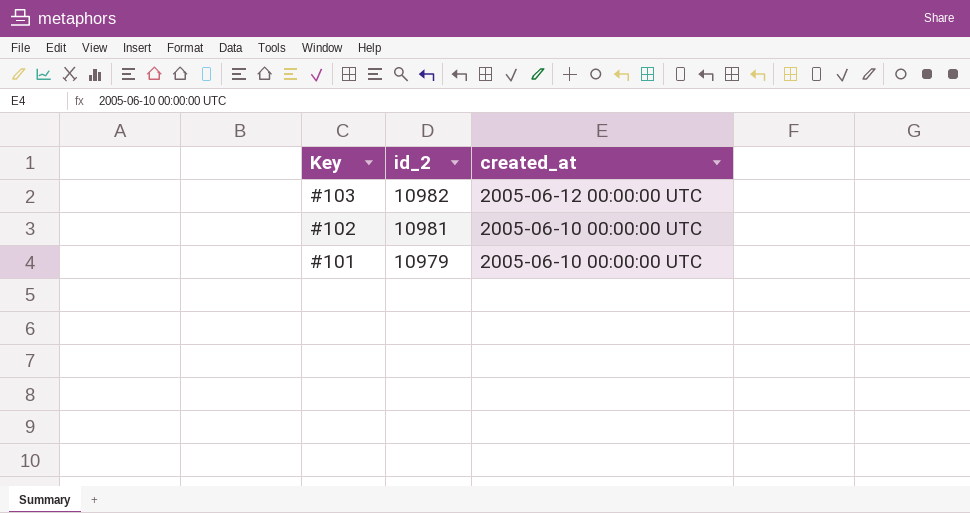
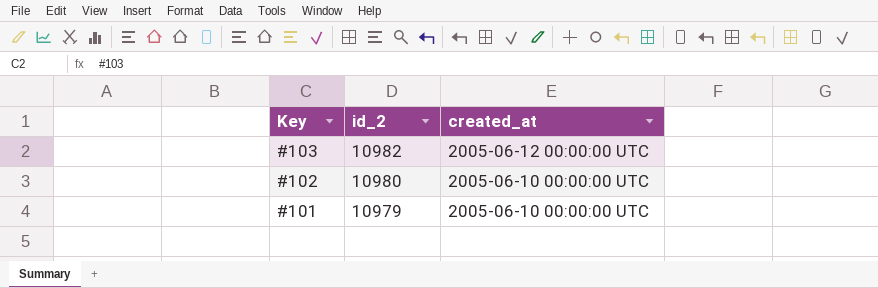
#102 | id_2: 10981 -> 10980

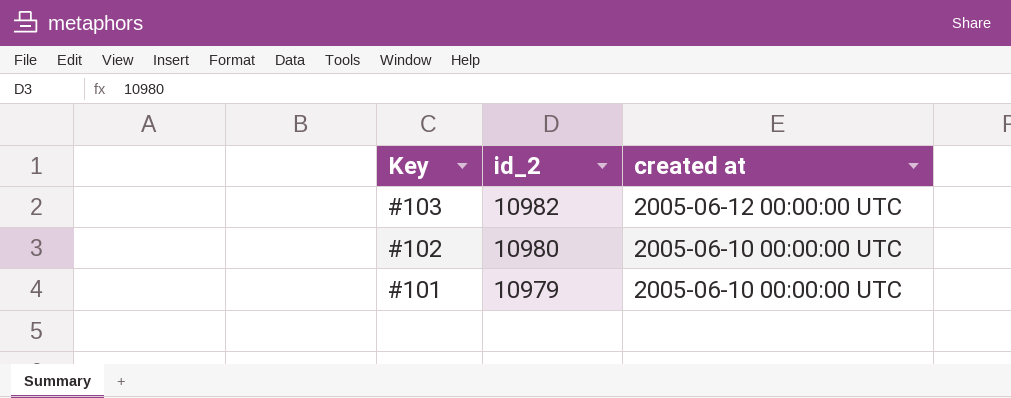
column name: created_at -> created at

